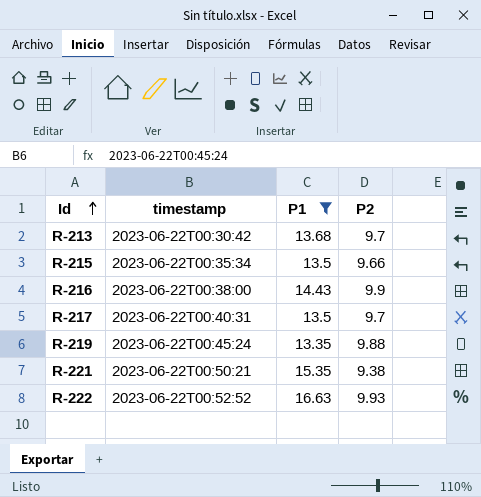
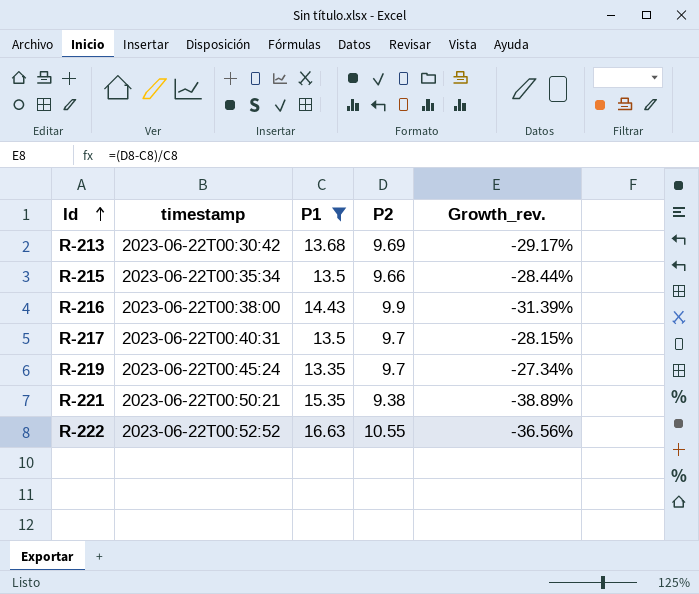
column Growth_rev. | formula: none -> ([P2] - [P1]) / [P1]
R-213 | P2: 9.7 -> 9.69
R-219 | P2: 9.88 -> 9.7
R-222 | P2: 9.93 -> 10.55

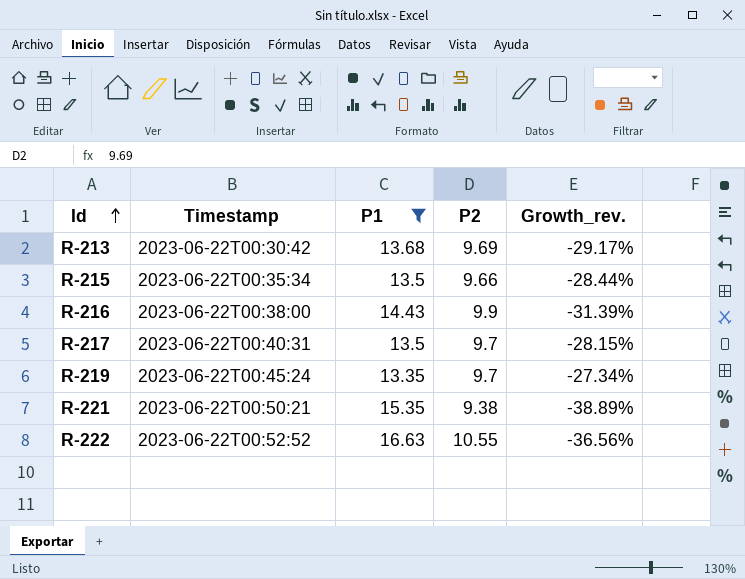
column name: timestamp -> Timestamp

